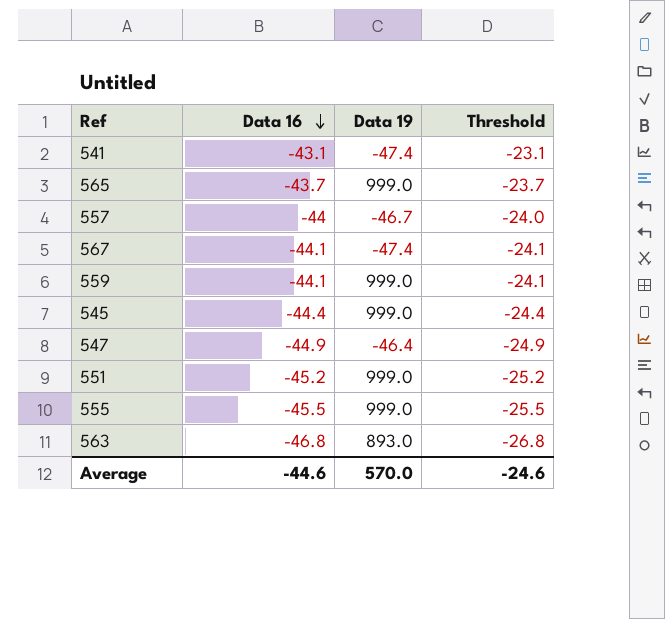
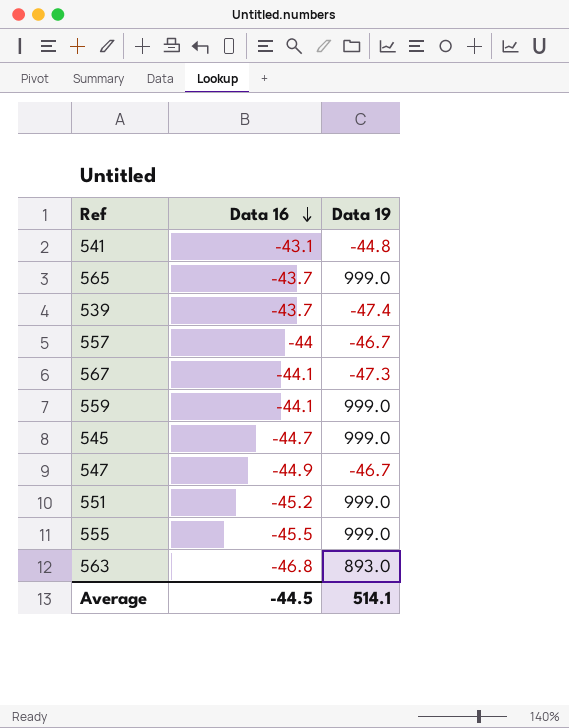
column Threshold | formula: [Data 16] + 20 -> none
541 | Data 19: -47.4 -> -44.8
row 539: none -> -43.7 | -47.4
567 | Data 19: -47.4 -> -47.3
545 | Data 16: -44.4 -> -44.7
547 | Data 19: -46.4 -> -46.7
Average | Data 16: -44.6 -> -44.5
Average | Data 19: 570.0 -> 514.1

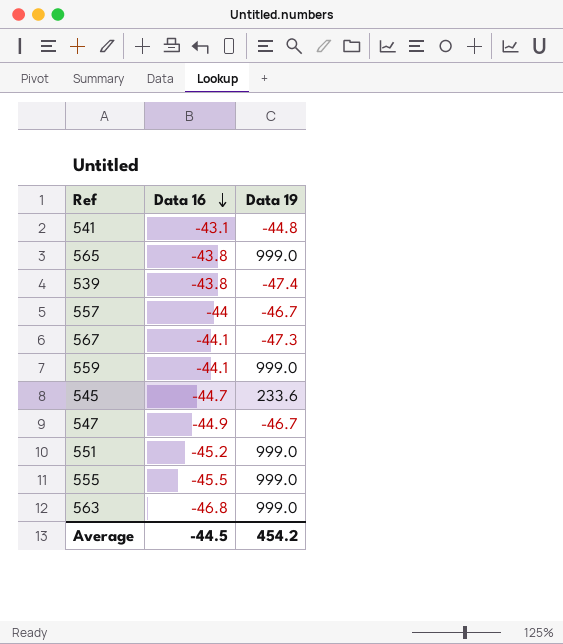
565 | Data 16: -43.7 -> -43.8
539 | Data 16: -43.7 -> -43.8
545 | Data 19: 999.0 -> 233.6
563 | Data 19: 893.0 -> 999.0
Average | Data 19: 514.1 -> 454.2

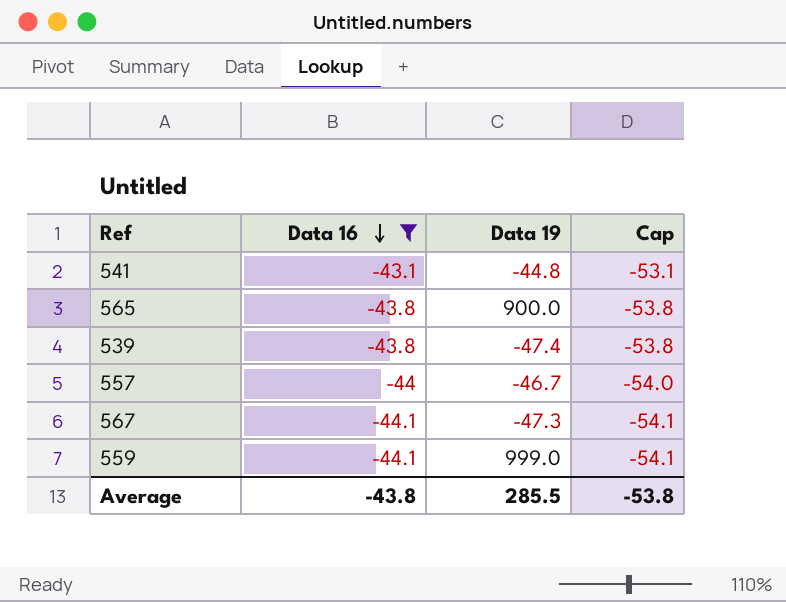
filter: none -> Data 16 >= -44.1
column Cap | formula: none -> [Data 16] - 10
565 | Data 19: 999.0 -> 900.0
Average | Data 16: -44.5 -> -43.8
Average | Data 19: 454.2 -> 285.5

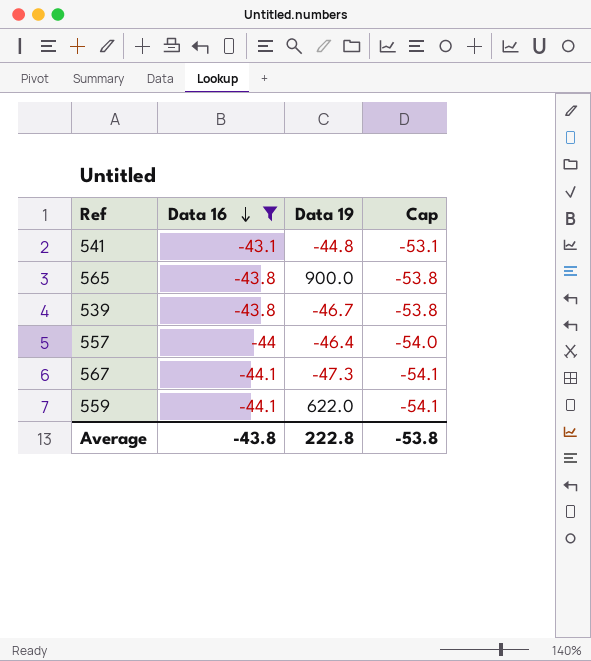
539 | Data 19: -47.4 -> -46.7
557 | Data 19: -46.7 -> -46.4
559 | Data 19: 999.0 -> 622.0
Average | Data 19: 285.5 -> 222.8

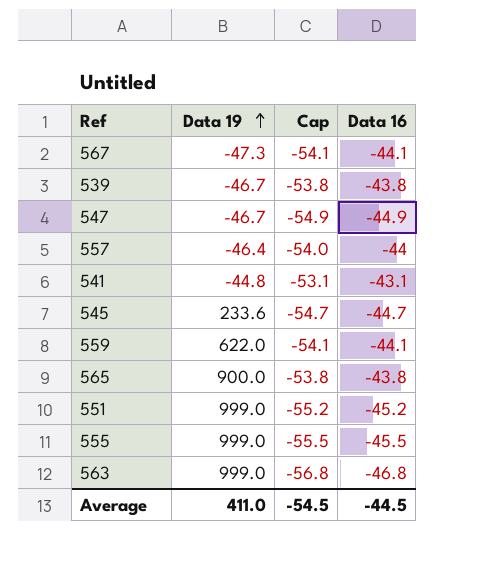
filter: Data 16 >= -44.1 -> none
row order: Data 16 descending -> Data 19 ascending
column Data 16 | position: 2 -> 4
Average | Data 19: 222.8 -> 411.0
Average | Cap: -53.8 -> -54.5
Average | Data 16: -43.8 -> -44.5

